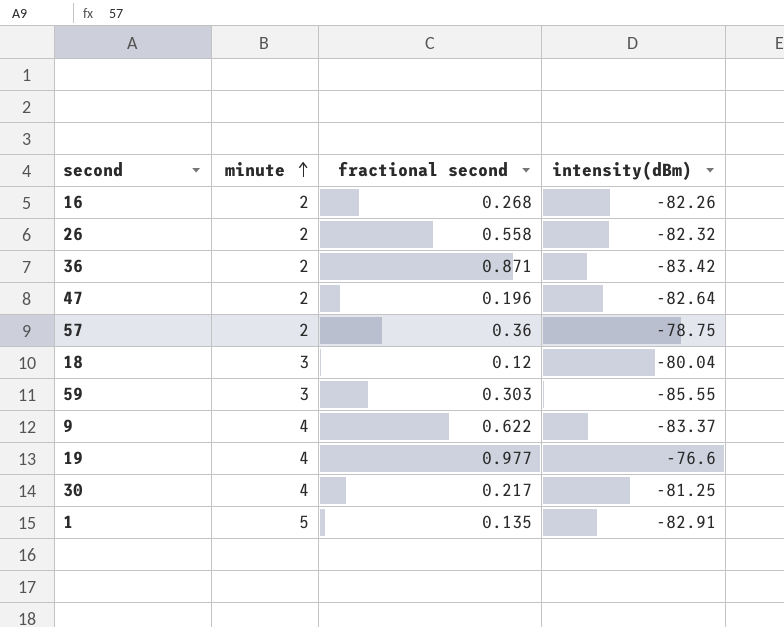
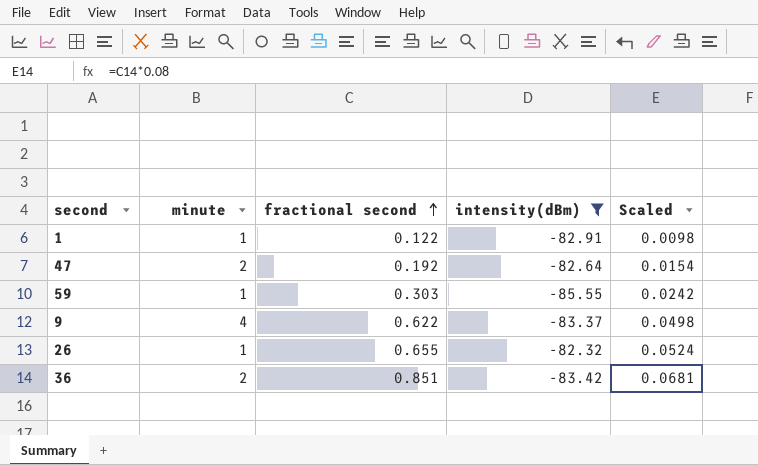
filter: none -> intensity(dBm) <= -82.32
row order: minute ascending -> fractional second ascending
column Scaled | formula: none -> [fractional second] * 0.08
1 | minute: 5 -> 1
1 | fractional second: 0.135 -> 0.122
47 | fractional second: 0.196 -> 0.192
59 | minute: 3 -> 1
26 | minute: 2 -> 1
26 | fractional second: 0.558 -> 0.655
36 | fractional second: 0.871 -> 0.851

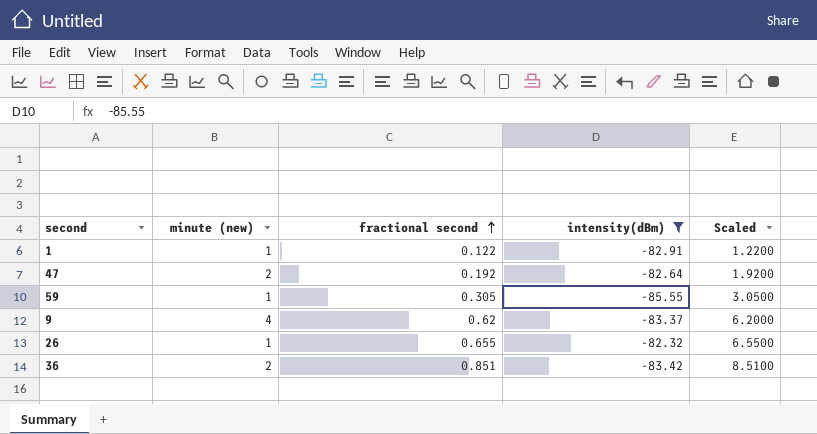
column name: minute -> minute (new)
column Scaled | formula: [fractional second] * 0.08 -> [fractional second] * 10
59 | fractional second: 0.303 -> 0.305
9 | fractional second: 0.622 -> 0.62

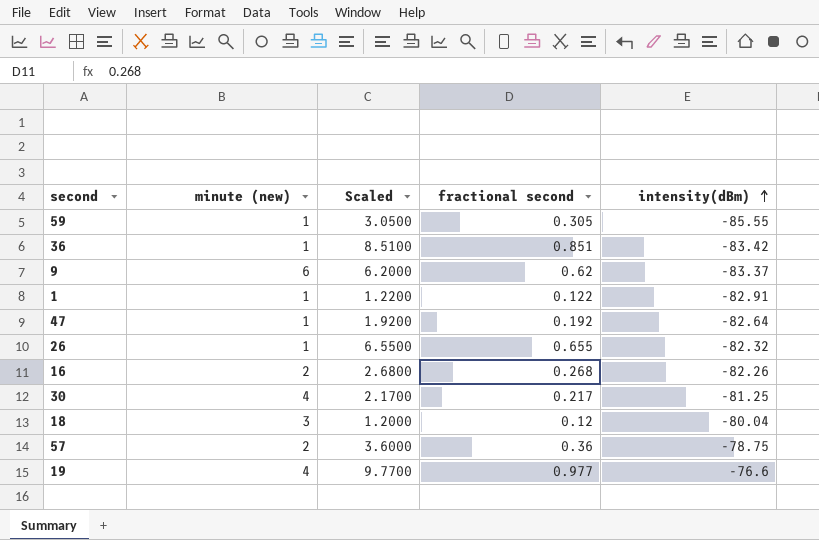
filter: intensity(dBm) <= -82.32 -> none
row order: fractional second ascending -> intensity(dBm) ascending
column Scaled | position: 5 -> 3
36 | minute (new): 2 -> 1
9 | minute (new): 4 -> 6
47 | minute (new): 2 -> 1

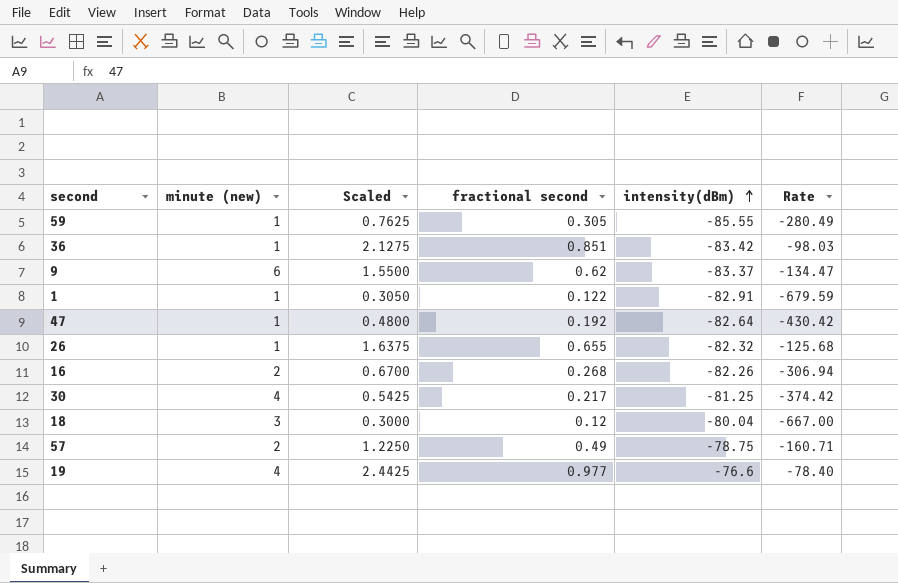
column Scaled | formula: [fractional second] * 10 -> [fractional second] * 2.5
column Rate | formula: none -> [intensity(dBm)] / [fractional second]
57 | fractional second: 0.36 -> 0.49

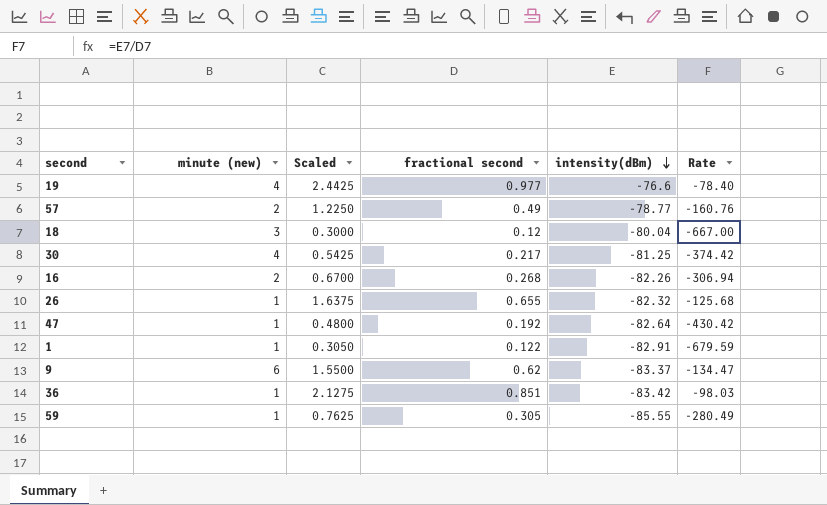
row order: intensity(dBm) ascending -> intensity(dBm) descending
57 | intensity(dBm): -78.75 -> -78.77
57 | Rate: -160.71 -> -160.76

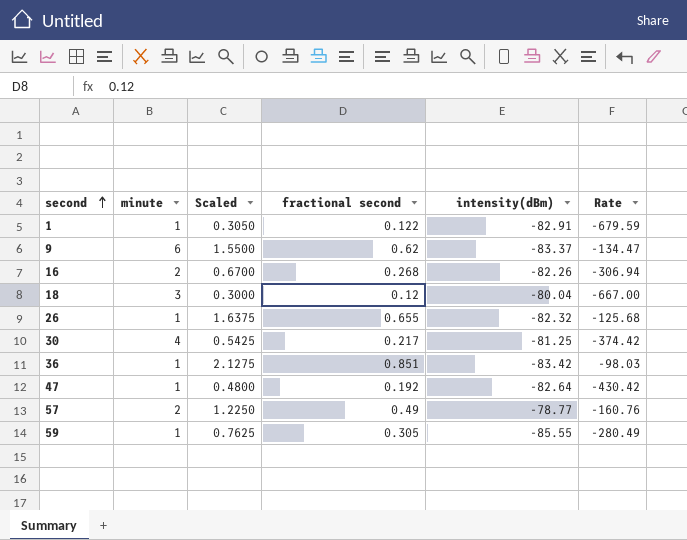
row order: intensity(dBm) descending -> second ascending
column name: minute (new) -> minute
row 19: 4 | 2.4425 | 0.977 | -76.6 | -78.40 -> none

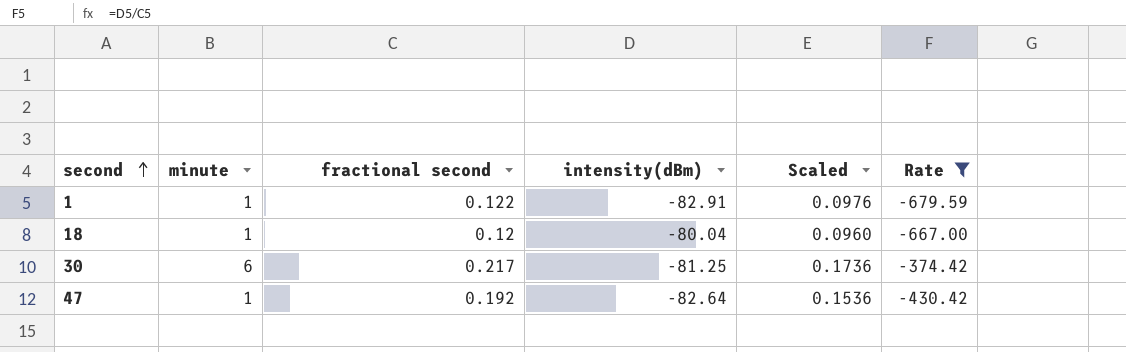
filter: none -> Rate <= -374.42
column Scaled | formula: [fractional second] * 2.5 -> [fractional second] * 0.8
column Scaled | position: 3 -> 5
18 | minute: 3 -> 1
30 | minute: 4 -> 6

